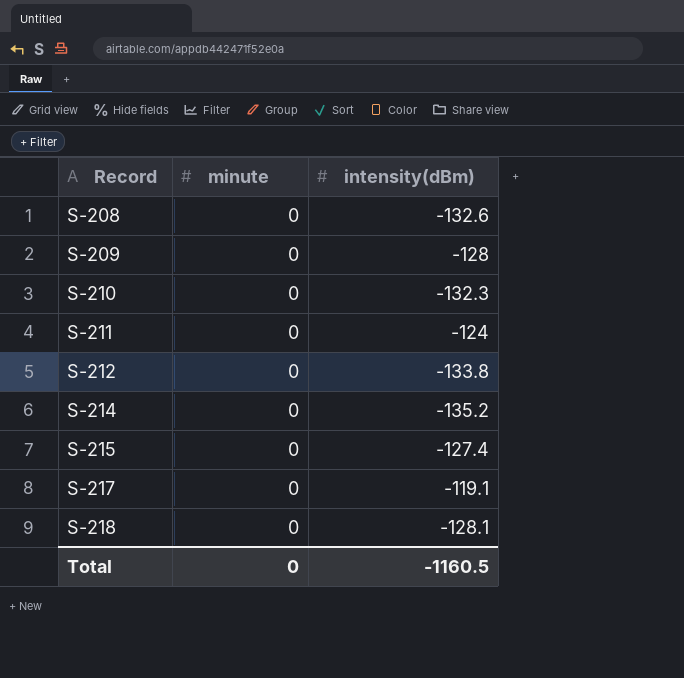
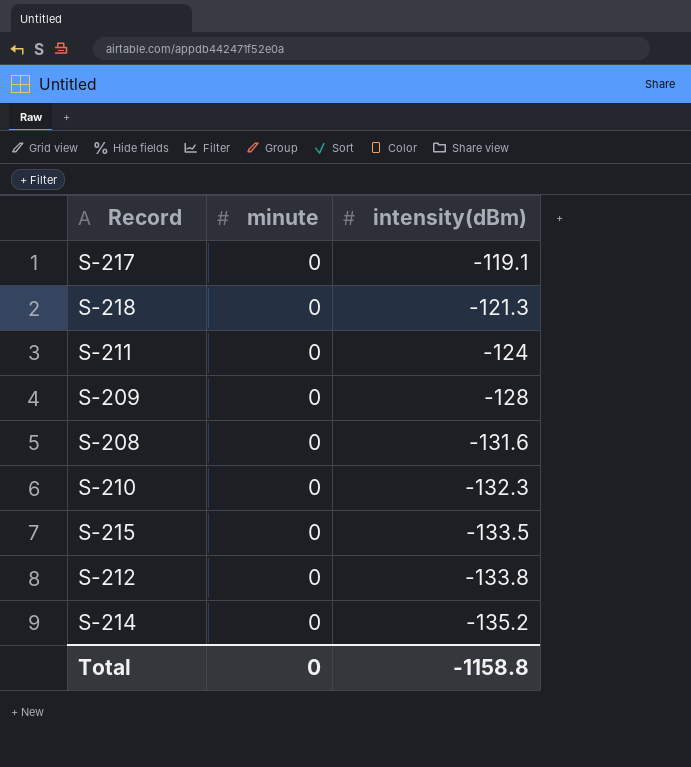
row order: Record ascending -> intensity(dBm) descending
S-218 | intensity(dBm): -128.1 -> -121.3
S-208 | intensity(dBm): -132.6 -> -131.6
S-215 | intensity(dBm): -127.4 -> -133.5
Total | intensity(dBm): -1160.5 -> -1158.8

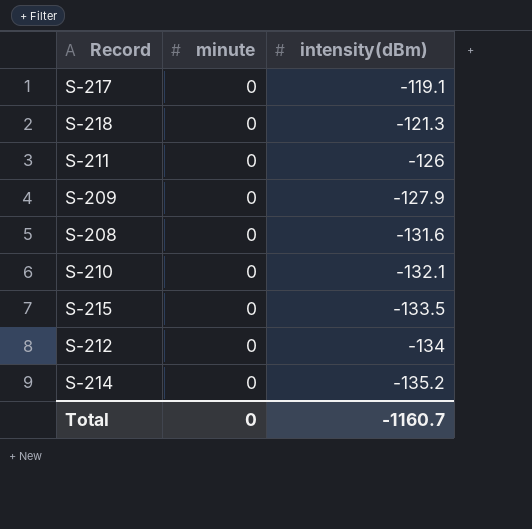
S-211 | intensity(dBm): -124 -> -126
S-209 | intensity(dBm): -128 -> -127.9
S-210 | intensity(dBm): -132.3 -> -132.1
S-212 | intensity(dBm): -133.8 -> -134
Total | intensity(dBm): -1158.8 -> -1160.7

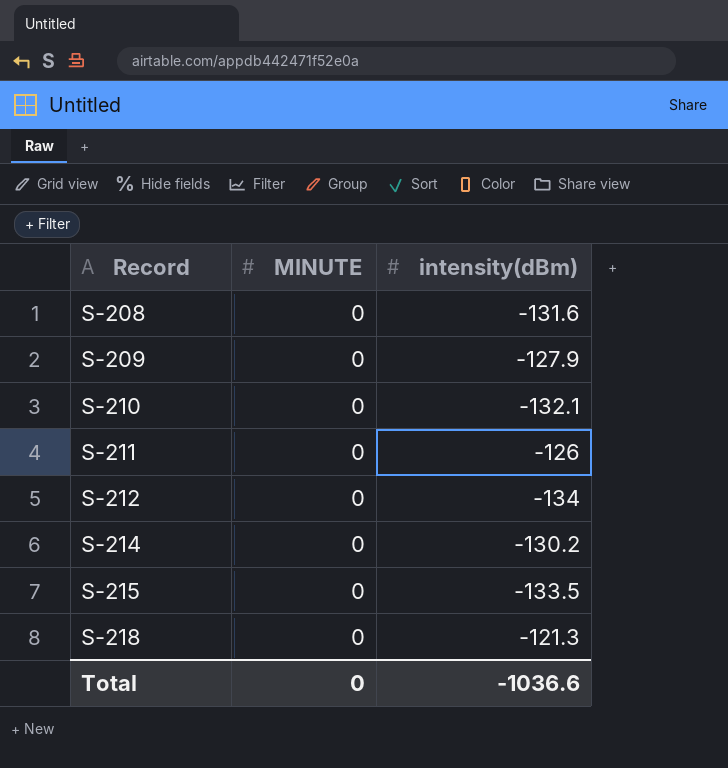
row order: intensity(dBm) descending -> Record ascending
column name: minute -> MINUTE
row S-217: 0 | -119.1 -> none
S-214 | intensity(dBm): -135.2 -> -130.2
Total | intensity(dBm): -1160.7 -> -1036.6

